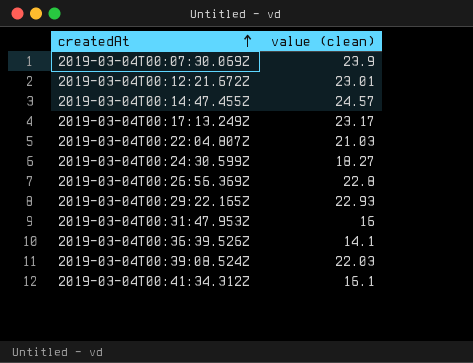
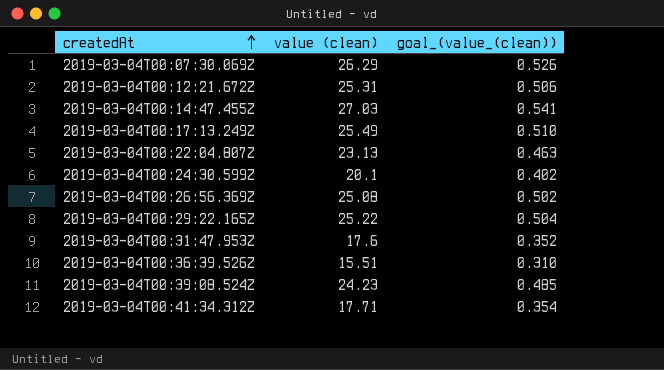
column goal_(value_(clean)) | formula: none -> [value (clean)] * 0.02
2019-03-04T00:07:30.069Z | value (clean): 23.9 -> 26.29
2019-03-04T00:12:21.672Z | value (clean): 23.01 -> 25.31
2019-03-04T00:14:47.455Z | value (clean): 24.57 -> 27.03
2019-03-04T00:17:13.249Z | value (clean): 23.17 -> 25.49
2019-03-04T00:22:04.807Z | value (clean): 21.03 -> 23.13
2019-03-04T00:24:30.599Z | value (clean): 18.27 -> 20.1
2019-03-04T00:26:56.369Z | value (clean): 22.8 -> 25.08
2019-03-04T00:29:22.165Z | value (clean): 22.93 -> 25.22
2019-03-04T00:31:47.953Z | value (clean): 16 -> 17.6
2019-03-04T00:36:39.526Z | value (clean): 14.1 -> 15.51
2019-03-04T00:39:08.524Z | value (clean): 22.03 -> 24.23
2019-03-04T00:41:34.312Z | value (clean): 16.1 -> 17.71

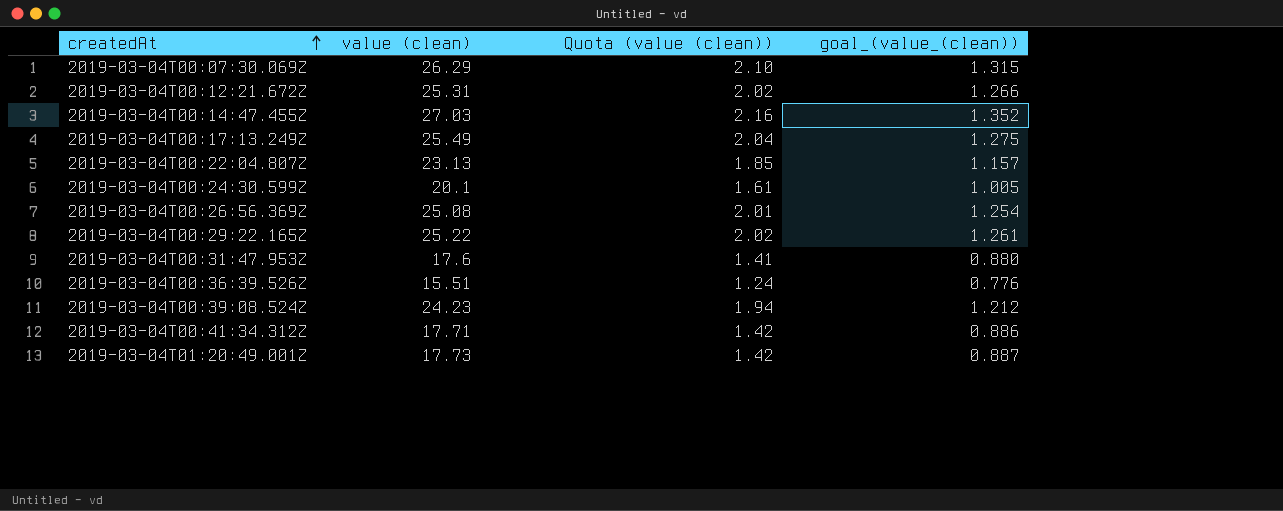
column Quota (value (clean)) | formula: none -> [value (clean)] * 0.08
column goal_(value_(clean)) | formula: [value (clean)] * 0.02 -> [value (clean)] * 0.05
row 2019-03-04T01:20:49.001Z: none -> 17.73 | 1.42 | 0.887

